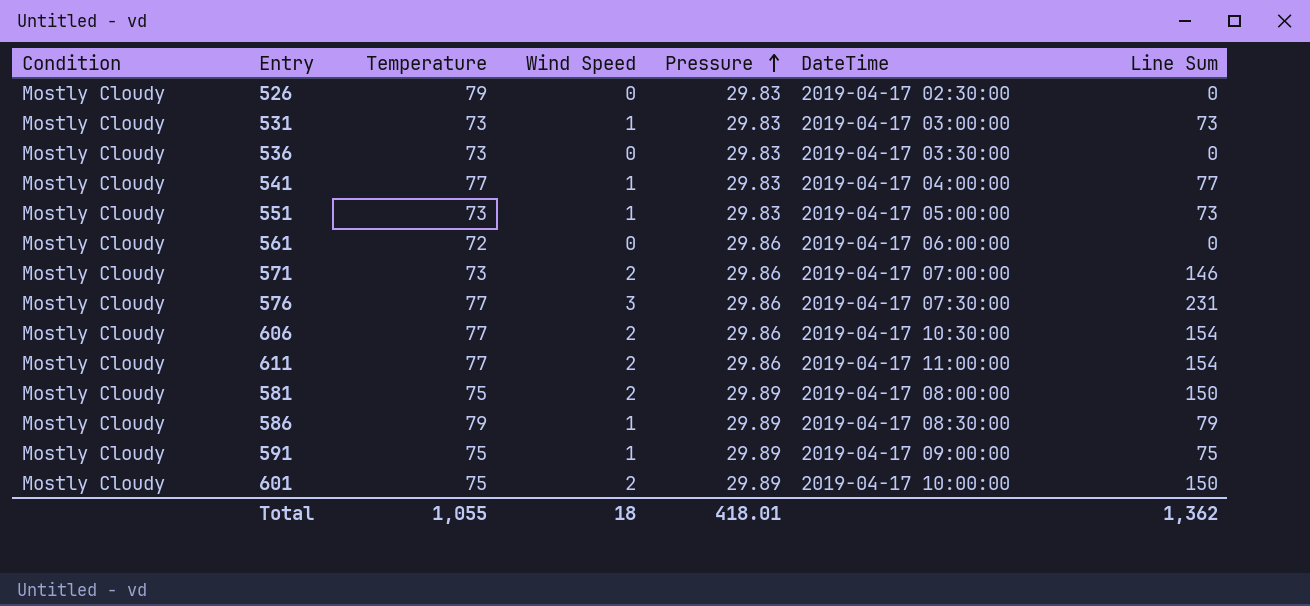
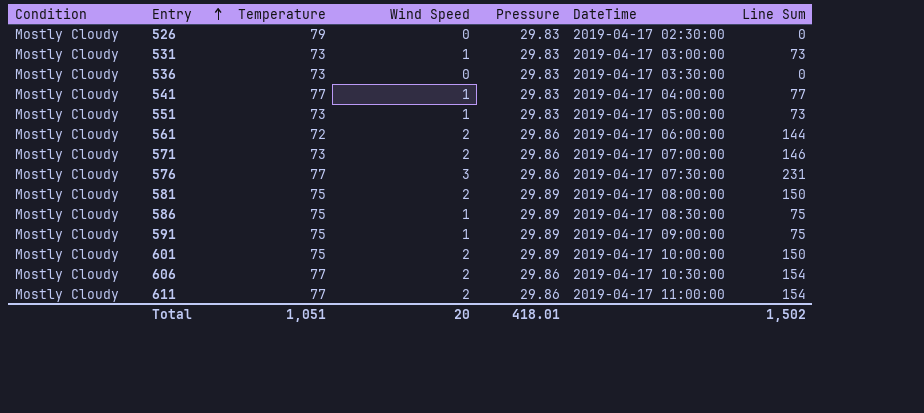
row order: Pressure ascending -> Entry ascending
561 | Wind Speed: 0 -> 2
561 | Line Sum: 0 -> 144
586 | Temperature: 79 -> 75
586 | Line Sum: 79 -> 75
Total | Temperature: 1,055 -> 1,051
Total | Wind Speed: 18 -> 20
Total | Line Sum: 1,362 -> 1,502

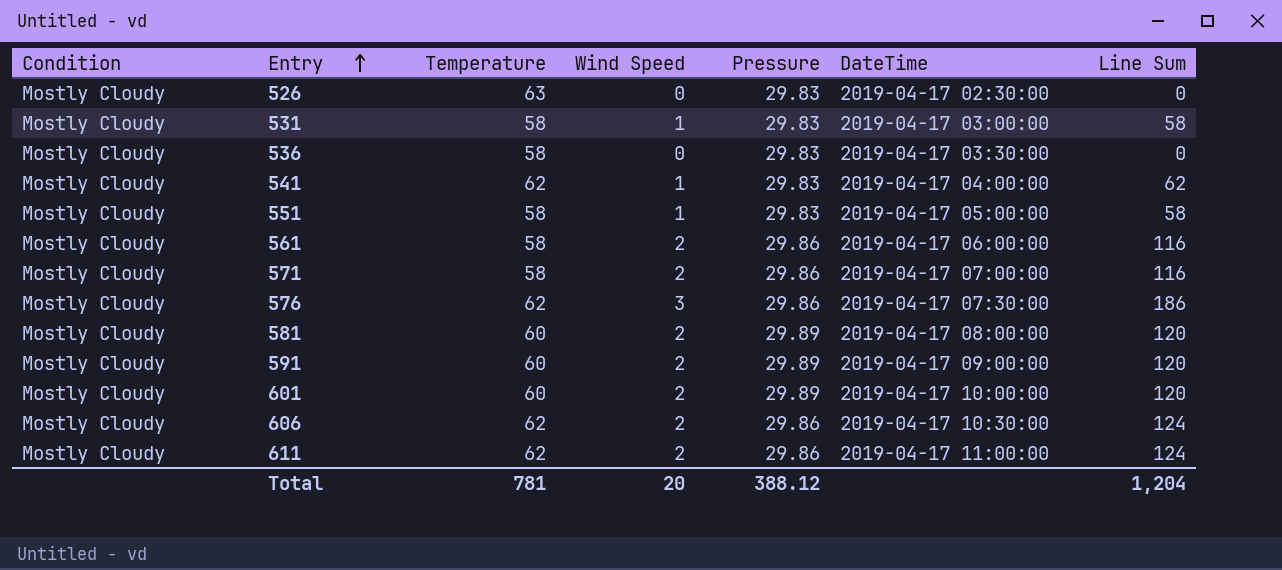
row 586: Mostly Cloudy | 75 | 1 | 29.89 | 2019-04-17 08:30:00 | 75 -> none
526 | Temperature: 79 -> 63
531 | Temperature: 73 -> 58
531 | Line Sum: 73 -> 58
536 | Temperature: 73 -> 58
541 | Temperature: 77 -> 62
541 | Line Sum: 77 -> 62
551 | Temperature: 73 -> 58
551 | Line Sum: 73 -> 58
561 | Temperature: 72 -> 58
561 | Line Sum: 144 -> 116
571 | Temperature: 73 -> 58
571 | Line Sum: 146 -> 116
576 | Temperature: 77 -> 62
576 | Line Sum: 231 -> 186
581 | Temperature: 75 -> 60
581 | Line Sum: 150 -> 120
591 | Temperature: 75 -> 60
591 | Wind Speed: 1 -> 2
591 | Line Sum: 75 -> 120
601 | Temperature: 75 -> 60
601 | Line Sum: 150 -> 120
606 | Temperature: 77 -> 62
606 | Line Sum: 154 -> 124
611 | Temperature: 77 -> 62
611 | Line Sum: 154 -> 124
Total | Temperature: 1,051 -> 781
Total | Pressure: 418.01 -> 388.12
Total | Line Sum: 1,502 -> 1,204

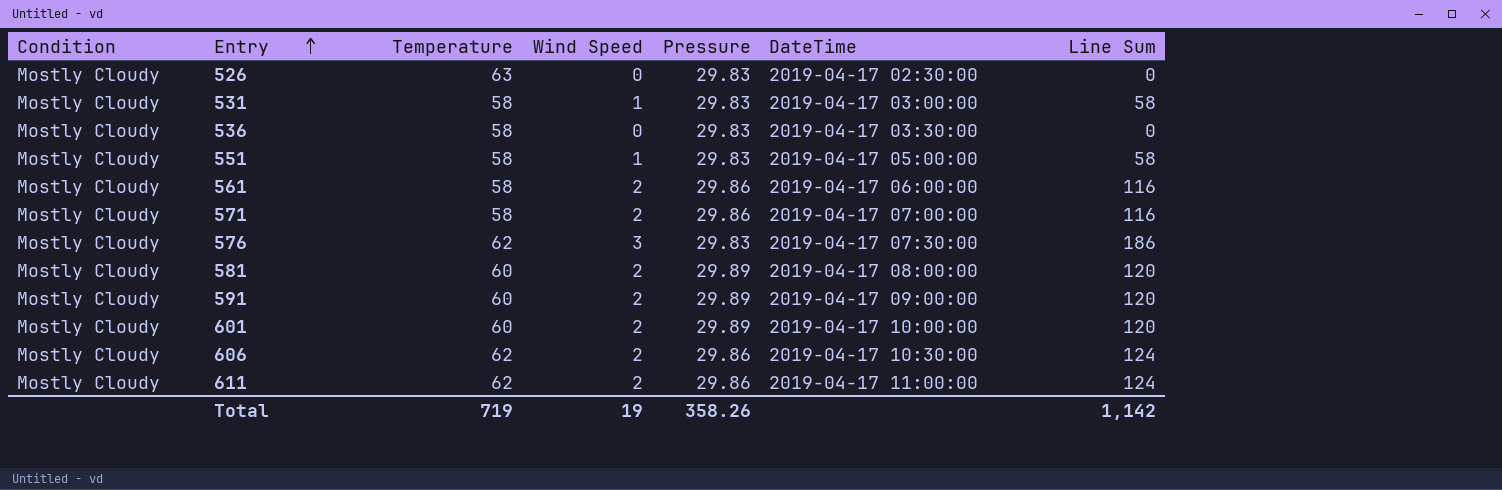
row 541: Mostly Cloudy | 62 | 1 | 29.83 | 2019-04-17 04:00:00 | 62 -> none
576 | Pressure: 29.86 -> 29.83
Total | Temperature: 781 -> 719
Total | Wind Speed: 20 -> 19
Total | Pressure: 388.12 -> 358.26
Total | Line Sum: 1,204 -> 1,142

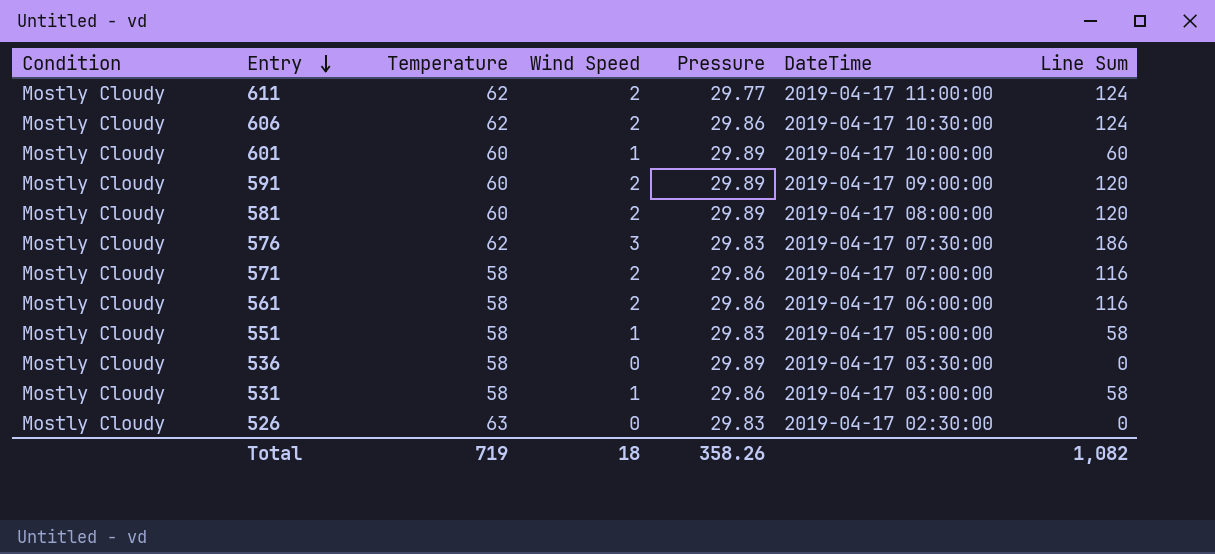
row order: Entry ascending -> Entry descending
611 | Pressure: 29.86 -> 29.77
601 | Wind Speed: 2 -> 1
601 | Line Sum: 120 -> 60
536 | Pressure: 29.83 -> 29.89
531 | Pressure: 29.83 -> 29.86
Total | Wind Speed: 19 -> 18
Total | Line Sum: 1,142 -> 1,082

